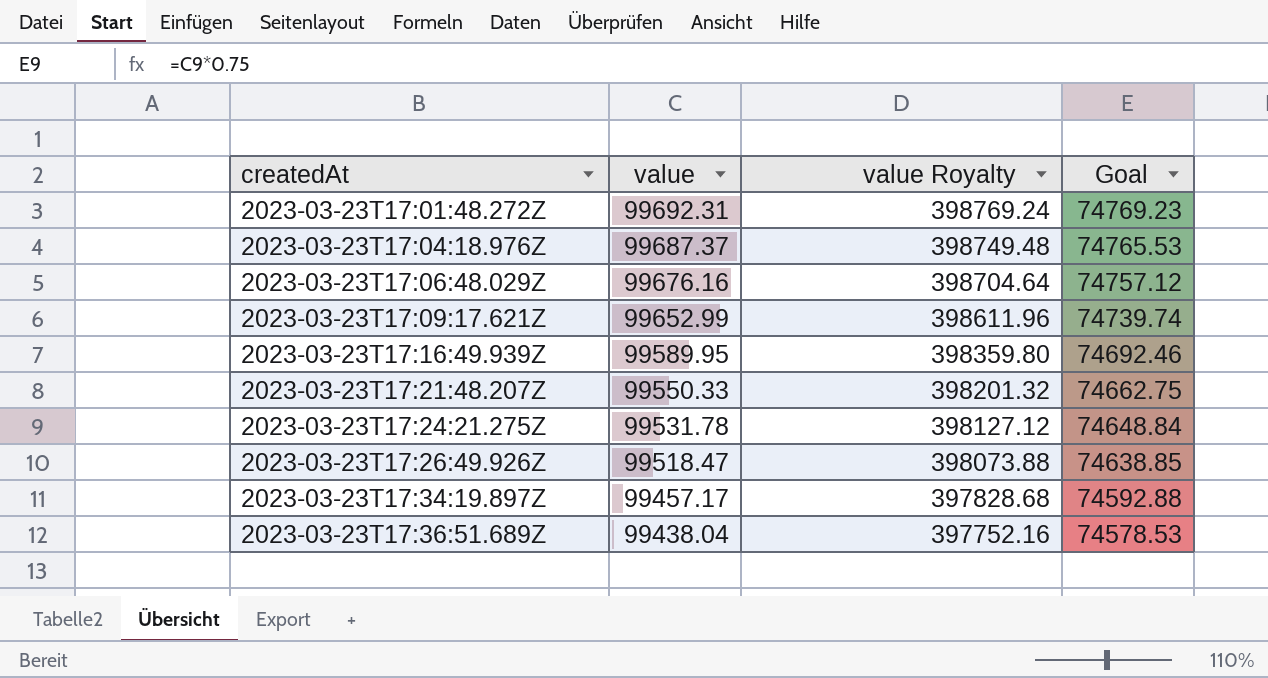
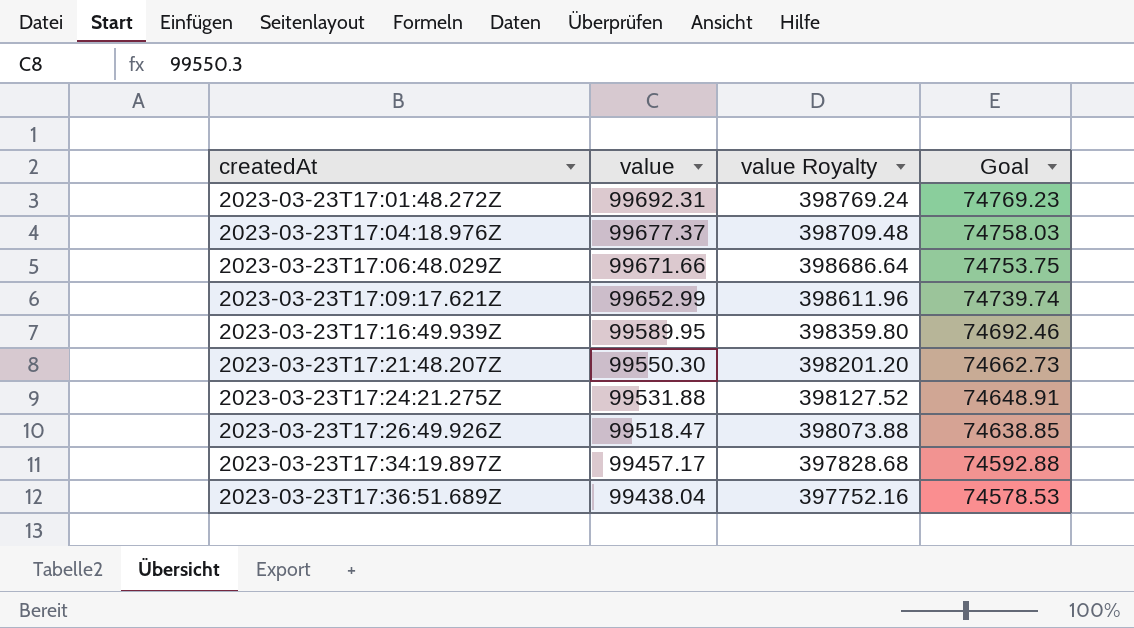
2023-03-23T17:04:18.976Z | value: 99687.37 -> 99677.37
2023-03-23T17:04:18.976Z | value Royalty: 398749.48 -> 398709.48
2023-03-23T17:04:18.976Z | Goal: 74765.53 -> 74758.03
2023-03-23T17:06:48.029Z | value: 99676.16 -> 99671.66
2023-03-23T17:06:48.029Z | value Royalty: 398704.64 -> 398686.64
2023-03-23T17:06:48.029Z | Goal: 74757.12 -> 74753.75
2023-03-23T17:21:48.207Z | value: 99550.33 -> 99550.30
2023-03-23T17:21:48.207Z | value Royalty: 398201.32 -> 398201.20
2023-03-23T17:21:48.207Z | Goal: 74662.75 -> 74662.73
2023-03-23T17:24:21.275Z | value: 99531.78 -> 99531.88
2023-03-23T17:24:21.275Z | value Royalty: 398127.12 -> 398127.52
2023-03-23T17:24:21.275Z | Goal: 74648.84 -> 74648.91

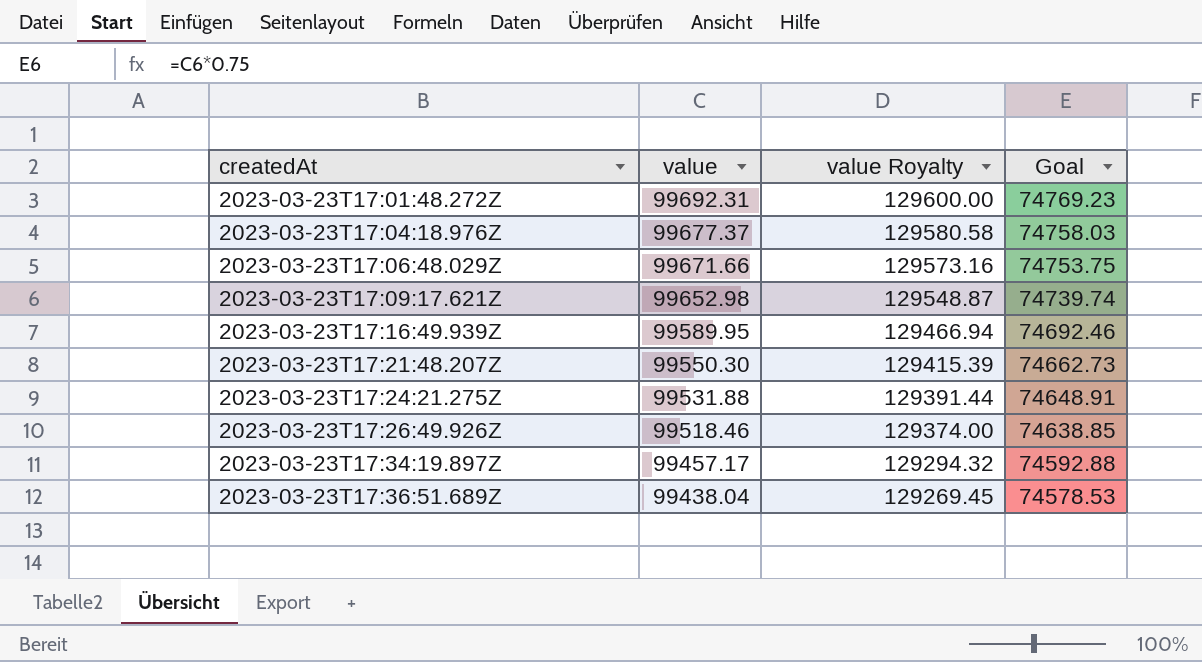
column value Royalty | formula: [value] * 4 -> [value] * 1.3
2023-03-23T17:09:17.621Z | value: 99652.99 -> 99652.98
2023-03-23T17:26:49.926Z | value: 99518.47 -> 99518.46

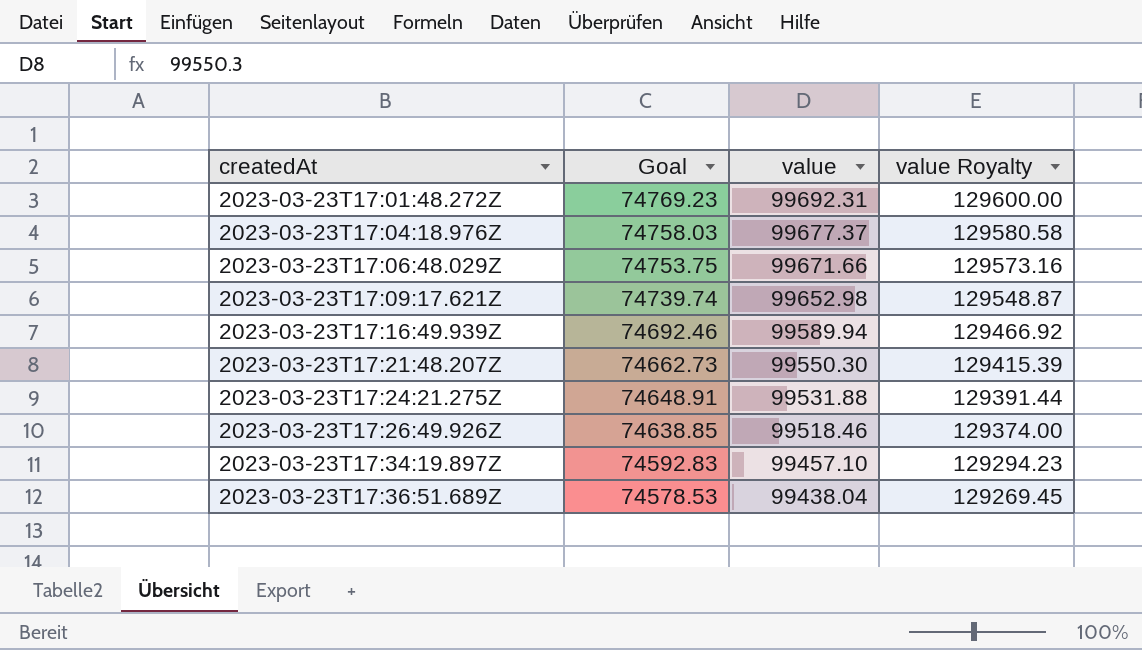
column Goal | position: 4 -> 2
2023-03-23T17:16:49.939Z | value: 99589.95 -> 99589.94
2023-03-23T17:16:49.939Z | value Royalty: 129466.94 -> 129466.92
2023-03-23T17:34:19.897Z | Goal: 74592.88 -> 74592.83
2023-03-23T17:34:19.897Z | value: 99457.17 -> 99457.10
2023-03-23T17:34:19.897Z | value Royalty: 129294.32 -> 129294.23

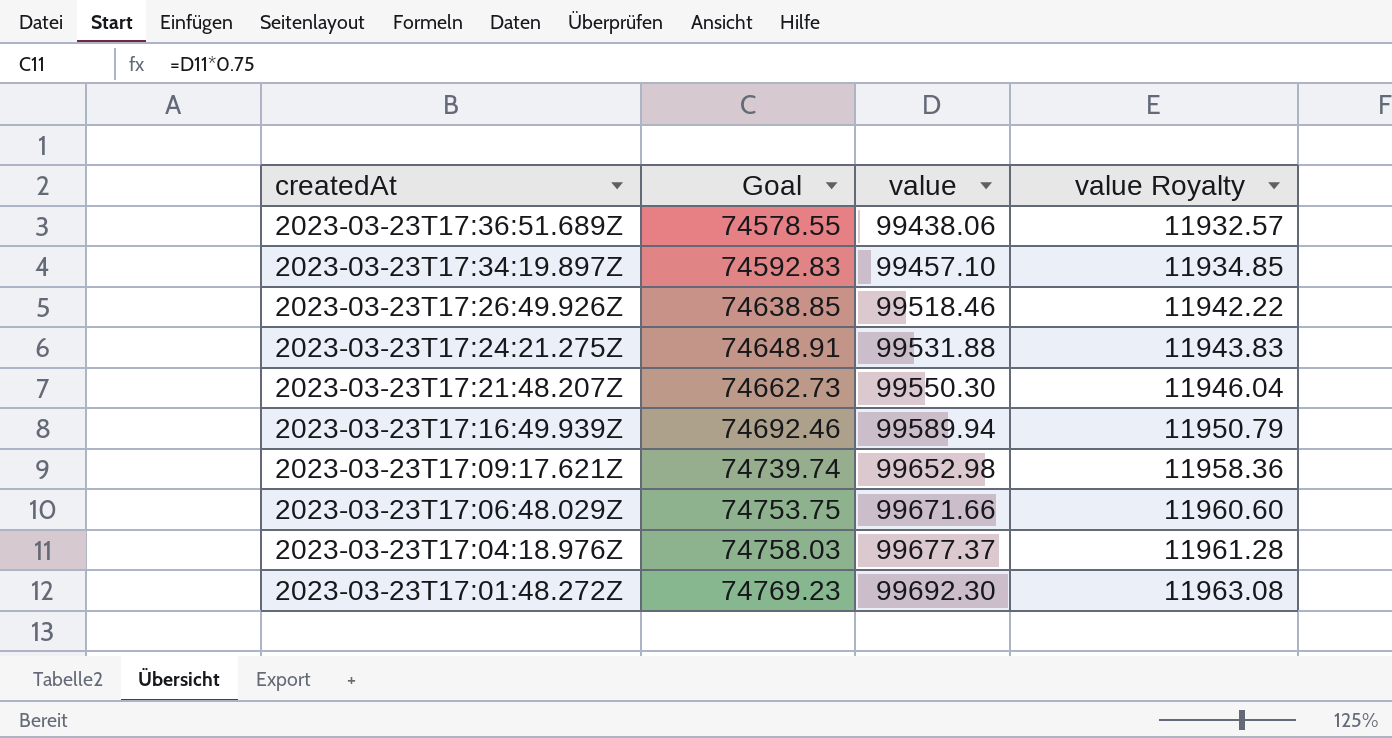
row order: createdAt ascending -> createdAt descending
column value Royalty | formula: [value] * 1.3 -> [value] * 0.12
2023-03-23T17:36:51.689Z | Goal: 74578.53 -> 74578.55
2023-03-23T17:36:51.689Z | value: 99438.04 -> 99438.06
2023-03-23T17:01:48.272Z | value: 99692.31 -> 99692.30

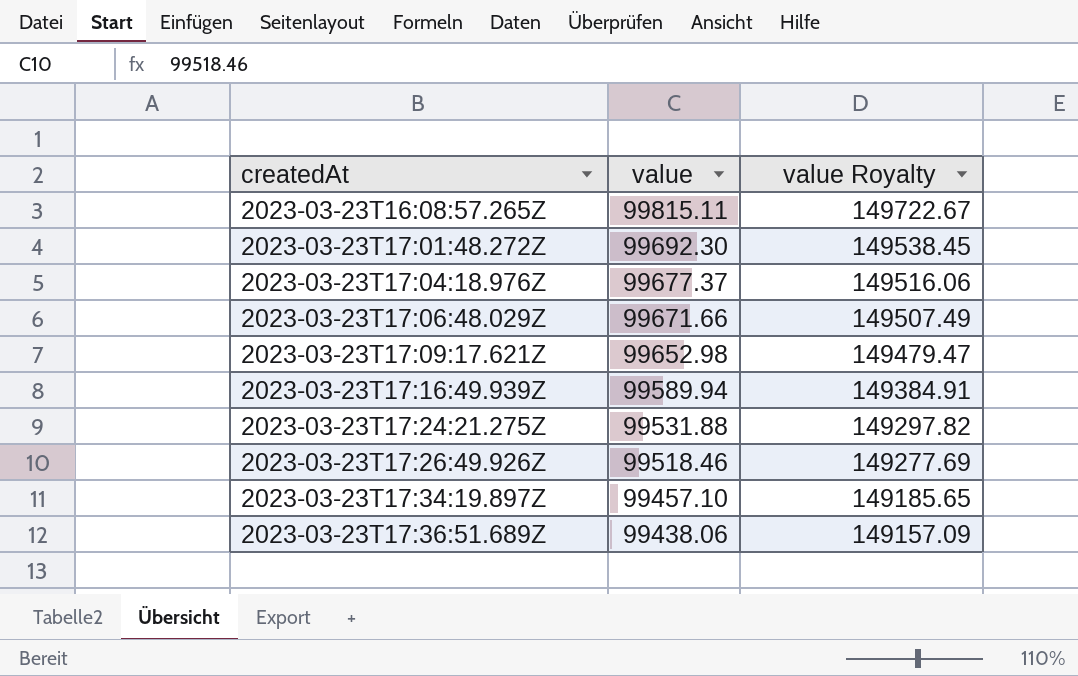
row order: createdAt descending -> createdAt ascending
column Goal | formula: [value] * 0.75 -> none
column value Royalty | formula: [value] * 0.12 -> [value] * 1.5
row 2023-03-23T17:21:48.207Z: 74662.73 | 99550.30 | 11946.04 -> none
row 2023-03-23T16:08:57.265Z: none -> 99815.11 | 149722.67

